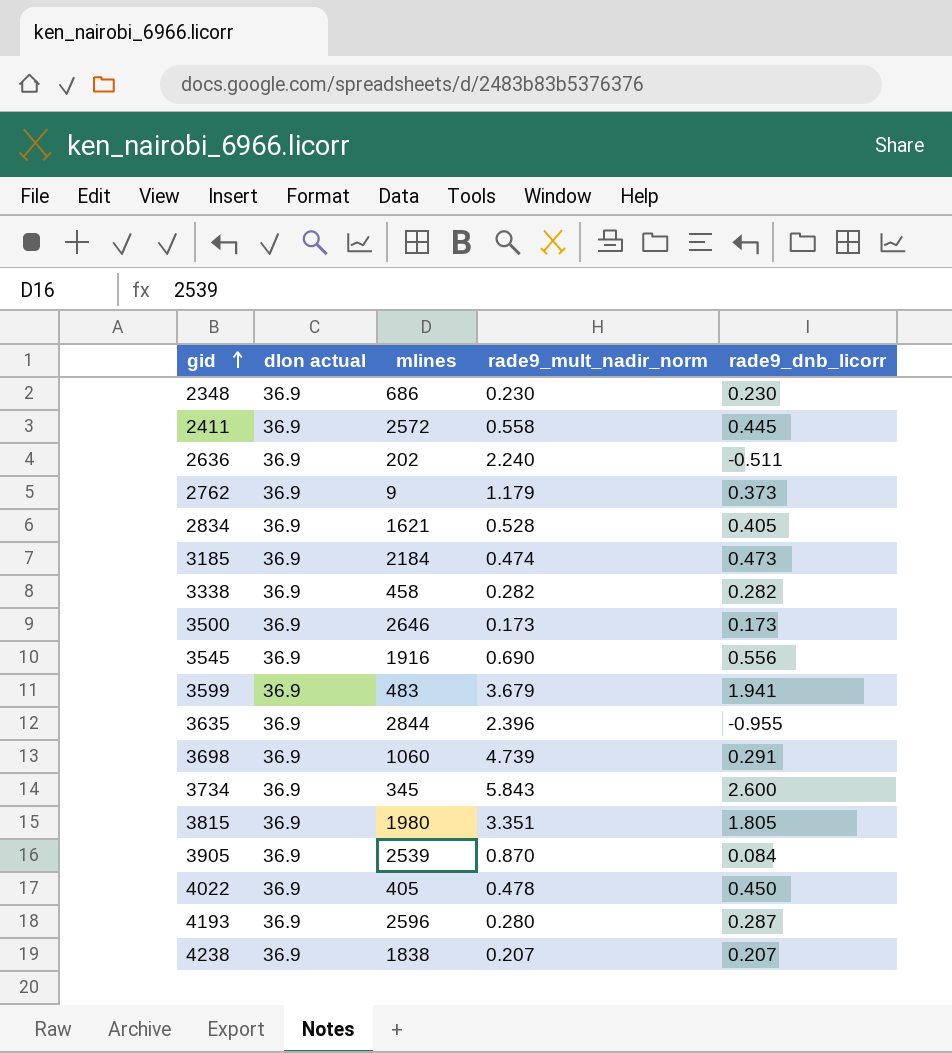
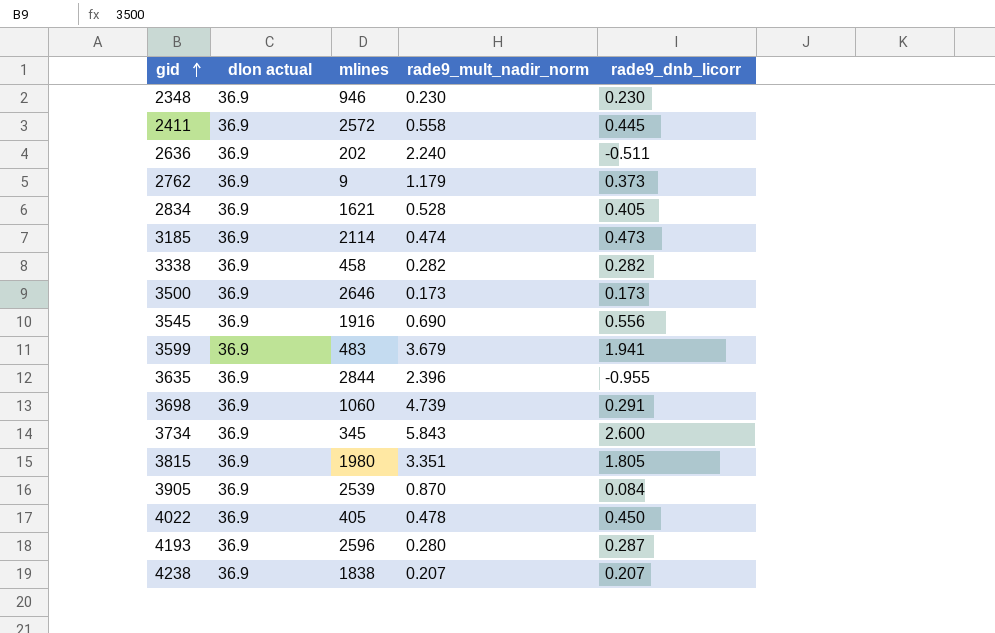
2348 | mlines: 686 -> 946
3185 | mlines: 2184 -> 2114

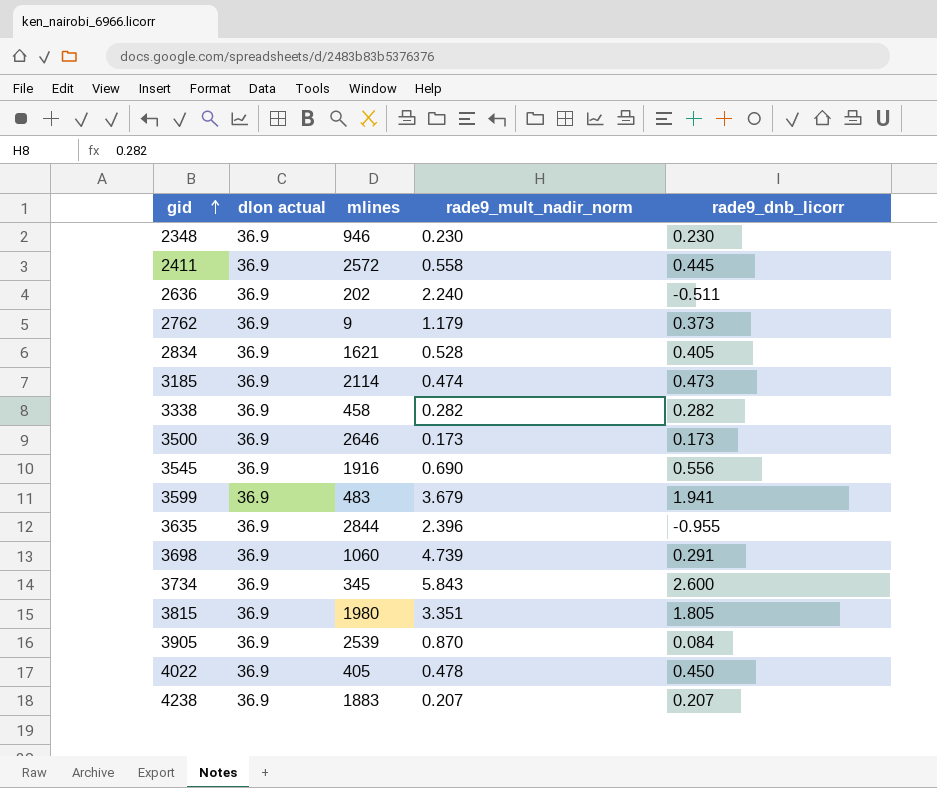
row 4193: 36.9 | 2596 | 0.280 | 0.287 -> none
4238 | mlines: 1838 -> 1883

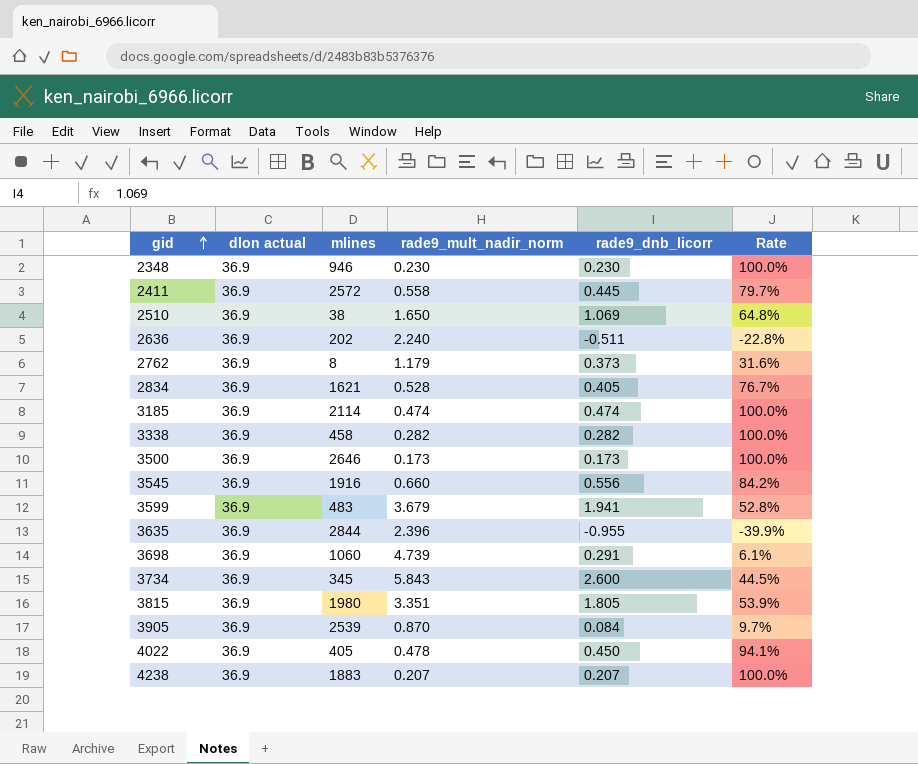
column Rate | formula: none -> [rade9_dnb_licorr] / [rade9_mult_nadir_norm]
row 2510: none -> 36.9 | 38 | 1.650 | 1.069 | 64.8%
2762 | mlines: 9 -> 8
3185 | rade9_dnb_licorr: 0.473 -> 0.474
3545 | rade9_mult_nadir_norm: 0.690 -> 0.660

